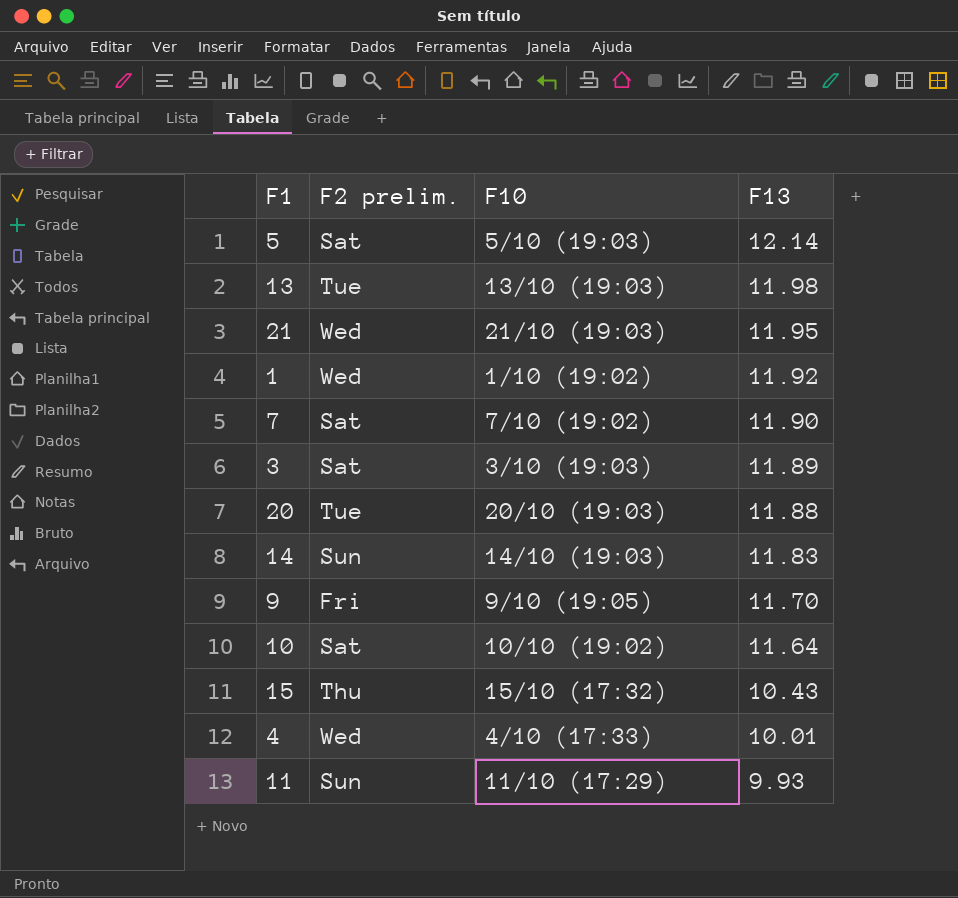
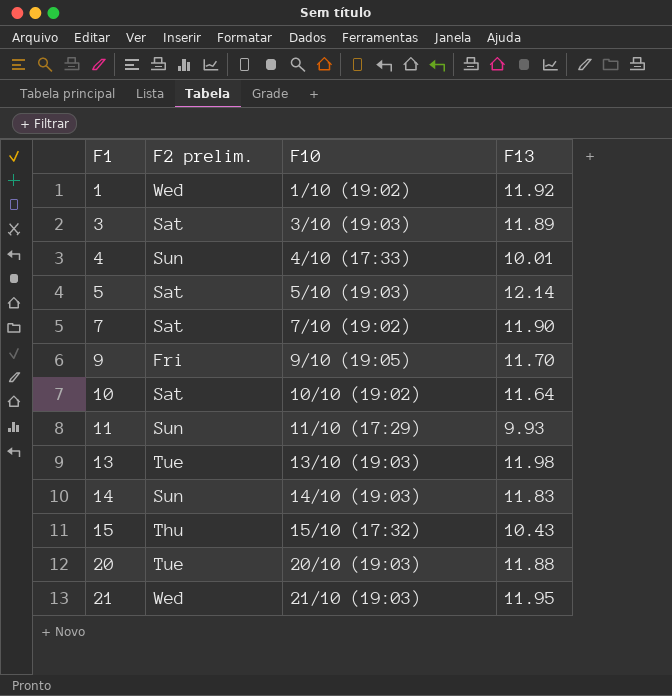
row order: F13 descending -> F1 ascending
4 | F2 prelim.: Wed -> Sun

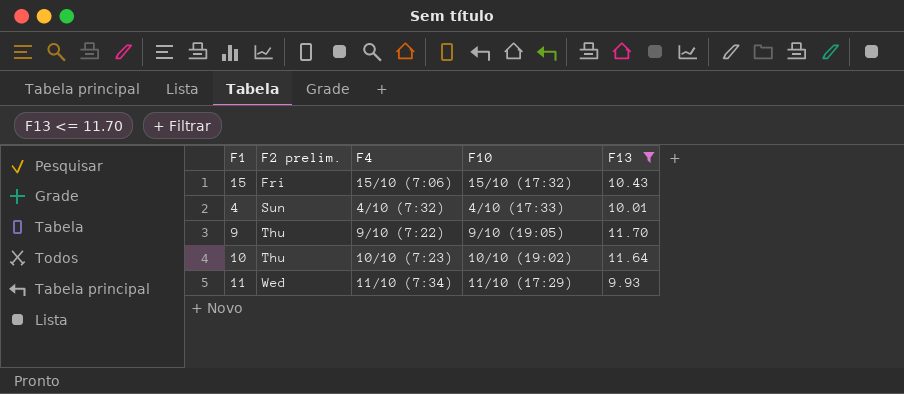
filter: none -> F13 <= 11.70
row order: F1 ascending -> F2 prelim. ascending
column F4 | position: none -> 3
15 | F2 prelim.: Thu -> Fri
9 | F2 prelim.: Fri -> Thu
10 | F2 prelim.: Sat -> Thu
11 | F2 prelim.: Sun -> Wed

